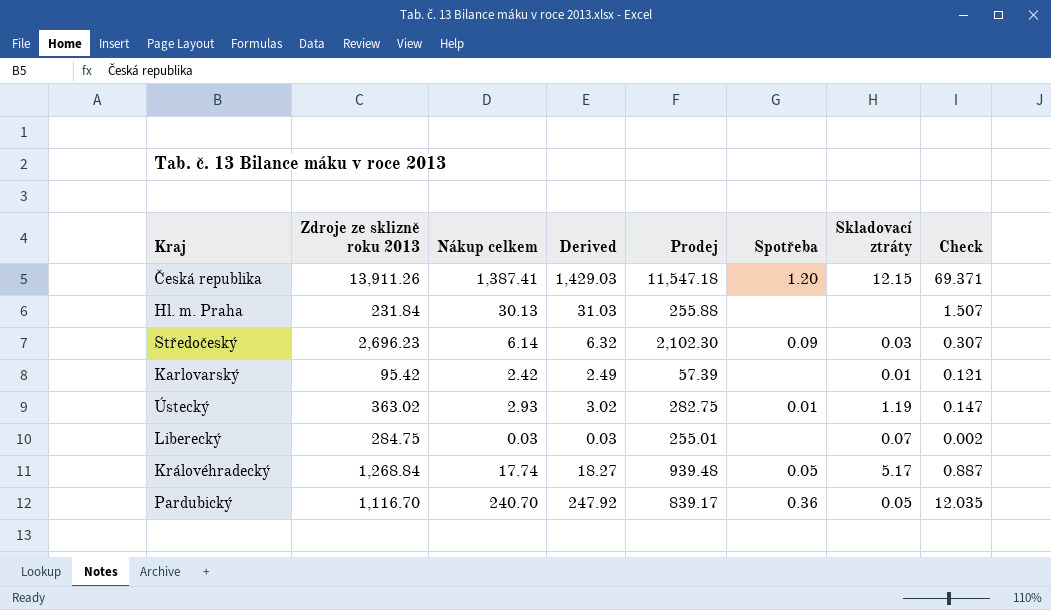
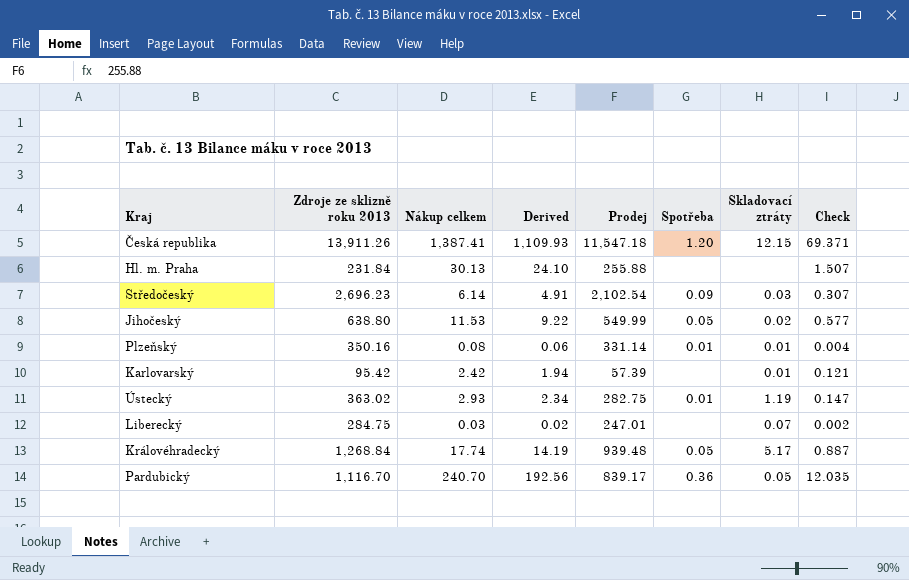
column Derived | formula: [Nákup celkem] * 1.03 -> [Nákup celkem] * 0.8
Středočeský | Prodej: 2,102.30 -> 2,102.54
row Jihočeský: none -> 638.80 | 11.53 | 9.22 | 549.99 | 0.05 | 0.02 | 0.577
row Plzeňský: none -> 350.16 | 0.08 | 0.06 | 331.14 | 0.01 | 0.01 | 0.004
Liberecký | Prodej: 255.01 -> 247.01

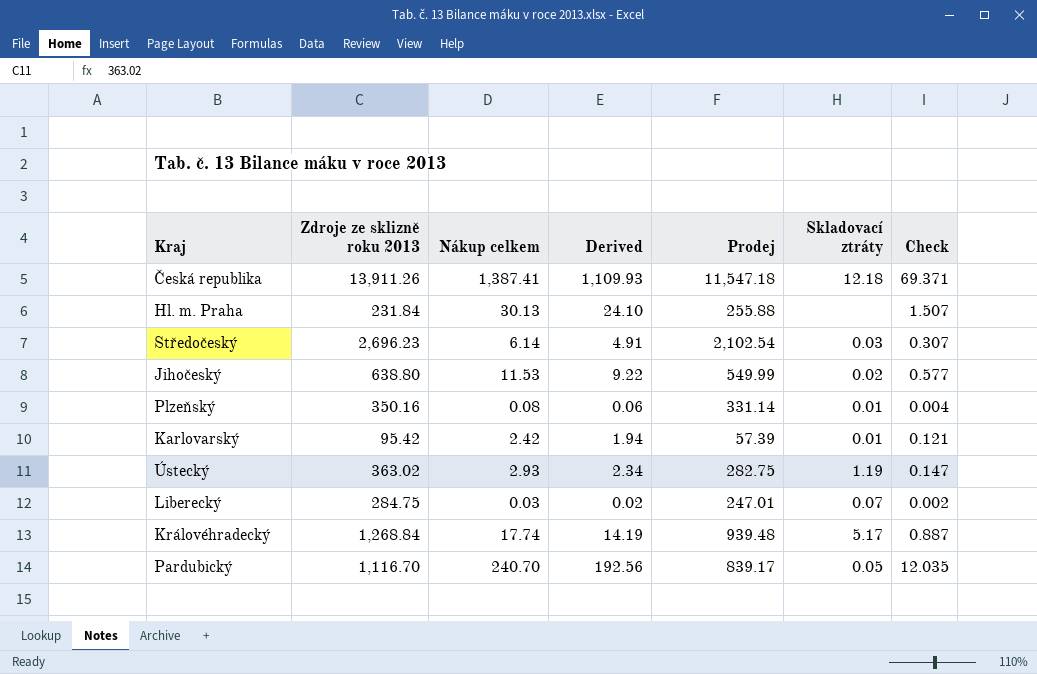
column Spotřeba | position: 6 -> none
Česká republika | Skladovací ztráty: 12.15 -> 12.18

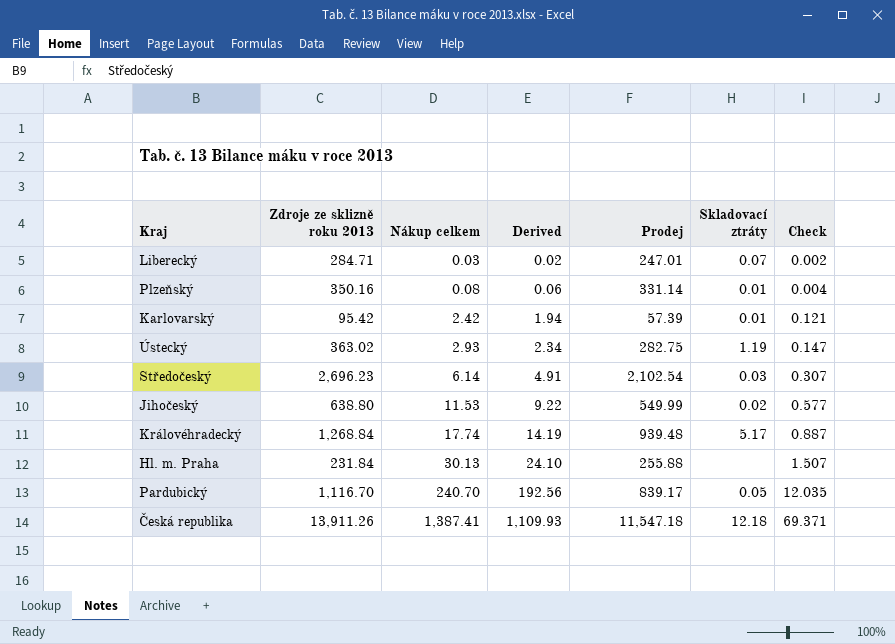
row order: none -> Nákup celkem ascending
Liberecký | Zdroje ze sklizně roku 2013: 284.75 -> 284.71

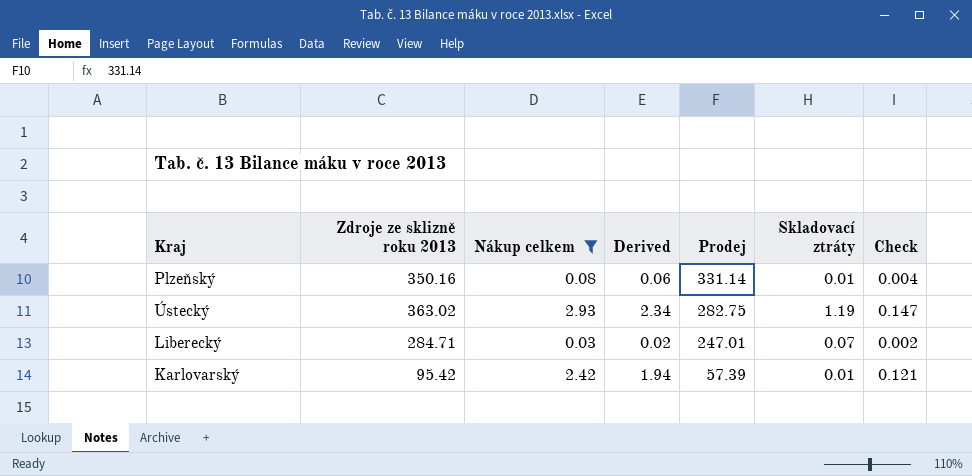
filter: none -> Nákup celkem <= 2.93
row order: Nákup celkem ascending -> Prodej descending

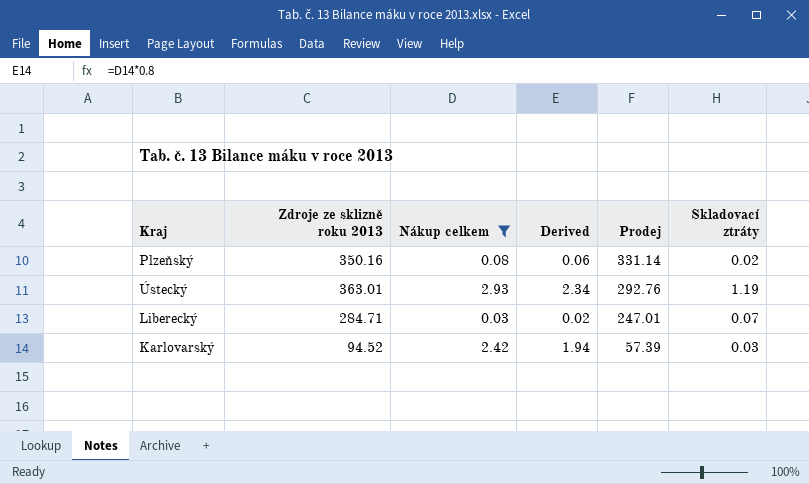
column Check | formula: [Nákup celkem] * 0.05 -> none
Plzeňský | Skladovací ztráty: 0.01 -> 0.02
Ústecký | Zdroje ze sklizně roku 2013: 363.02 -> 363.01
Ústecký | Prodej: 282.75 -> 292.76
Karlovarský | Zdroje ze sklizně roku 2013: 95.42 -> 94.52
Karlovarský | Skladovací ztráty: 0.01 -> 0.03

